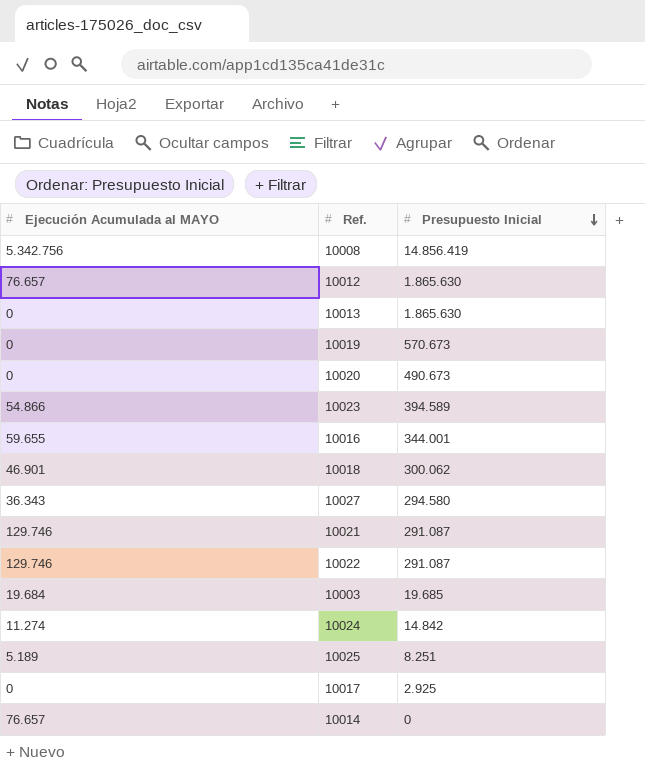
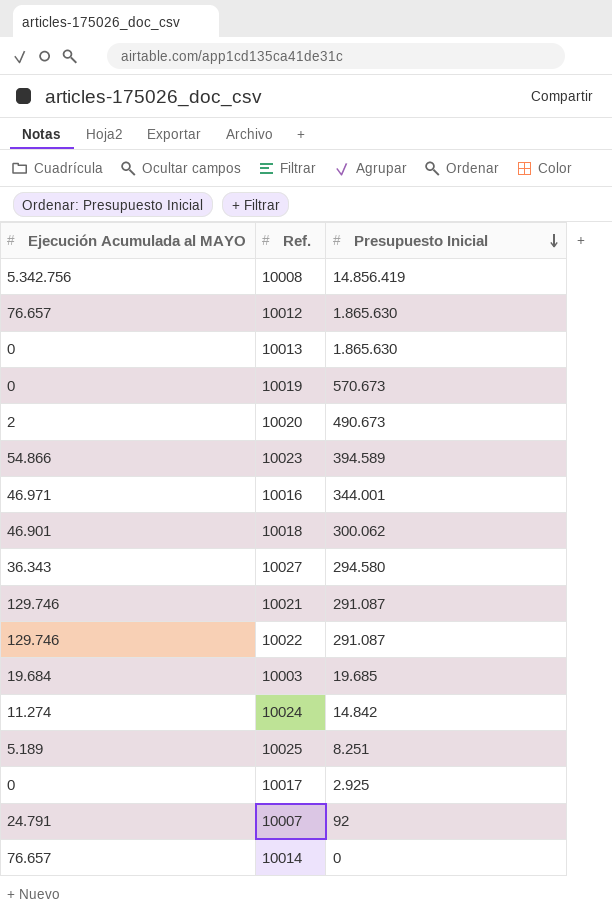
10020 | Ejecución Acumulada al MAYO: 0 -> 2
10016 | Ejecución Acumulada al MAYO: 59.655 -> 46.971
row 10007: none -> 24.791 | 92

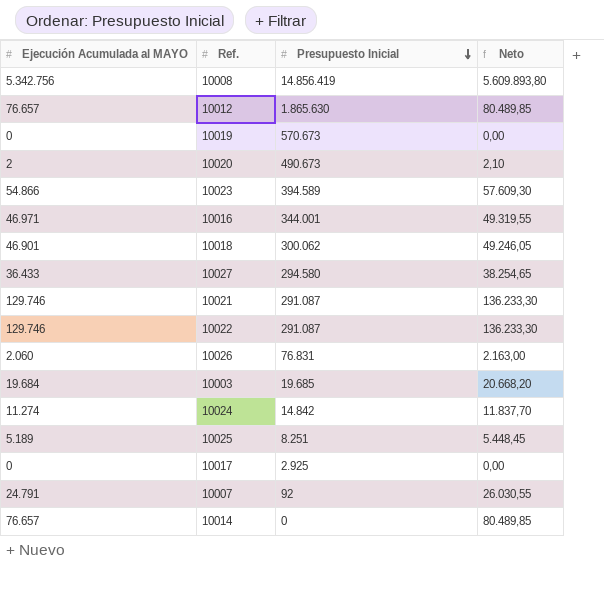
column Neto | formula: none -> [Ejecución Acumulada al MAYO] * 1,05
row 10013: 0 | 1.865.630 -> none
10027 | Ejecución Acumulada al MAYO: 36.343 -> 36.433
row 10026: none -> 2.060 | 76.831 | 2.163,00

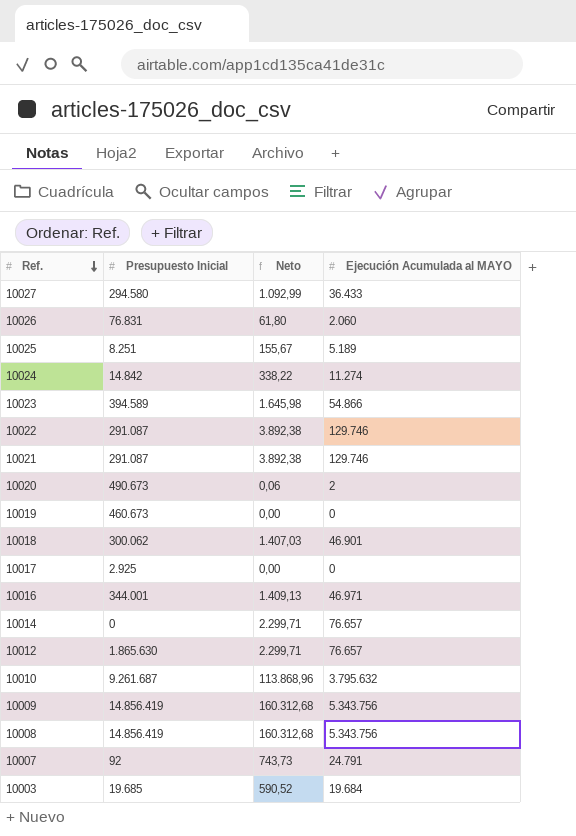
row order: Presupuesto Inicial descending -> Ref. descending
column Neto | formula: [Ejecución Acumulada al MAYO] * 1,05 -> [Ejecución Acumulada al MAYO] * 0,03
column Ejecución Acumulada al MAYO | position: 1 -> 4
10019 | Presupuesto Inicial: 570.673 -> 460.673
row 10010: none -> 9.261.687 | 113.868,96 | 3.795.632
row 10009: none -> 14.856.419 | 160.312,68 | 5.343.756
10008 | Ejecución Acumulada al MAYO: 5.342.756 -> 5.343.756

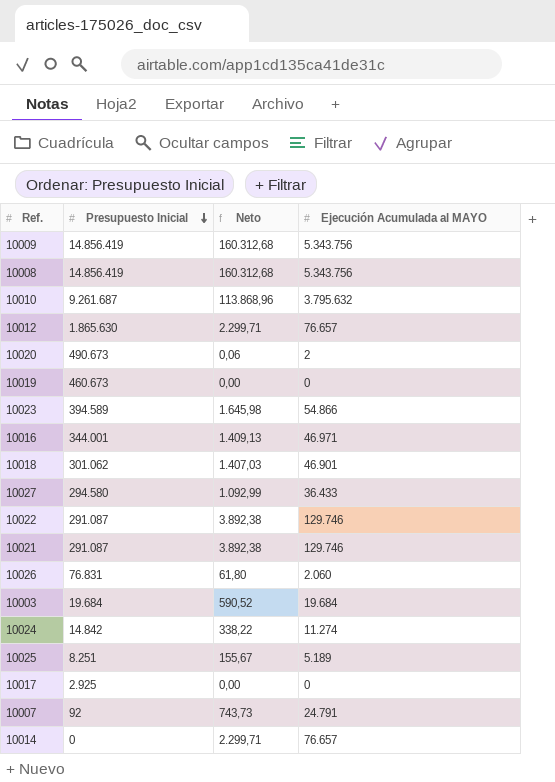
row order: Ref. descending -> Presupuesto Inicial descending
10018 | Presupuesto Inicial: 300.062 -> 301.062
10003 | Presupuesto Inicial: 19.685 -> 19.684

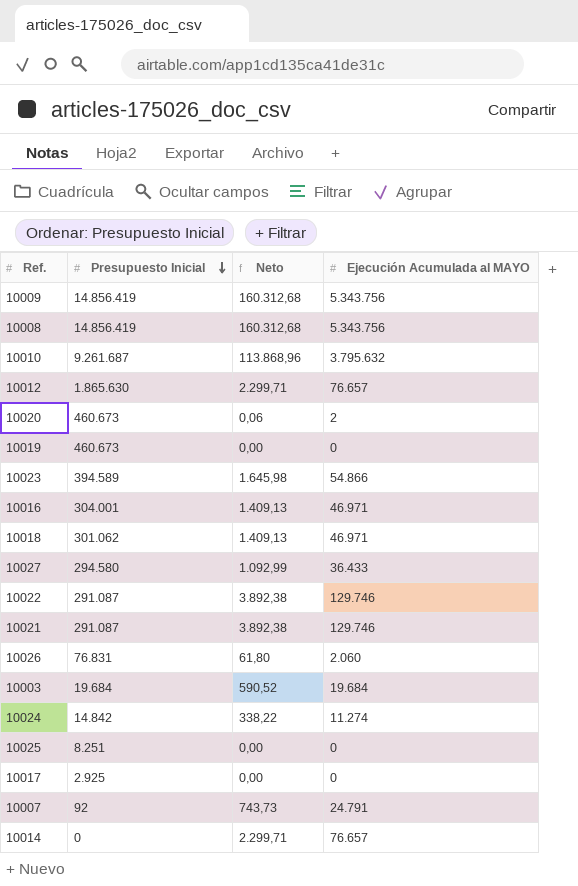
10020 | Presupuesto Inicial: 490.673 -> 460.673
10016 | Presupuesto Inicial: 344.001 -> 304.001
10018 | Neto: 1.407,03 -> 1.409,13
10018 | Ejecución Acumulada al MAYO: 46.901 -> 46.971
10025 | Neto: 155,67 -> 0,00
10025 | Ejecución Acumulada al MAYO: 5.189 -> 0

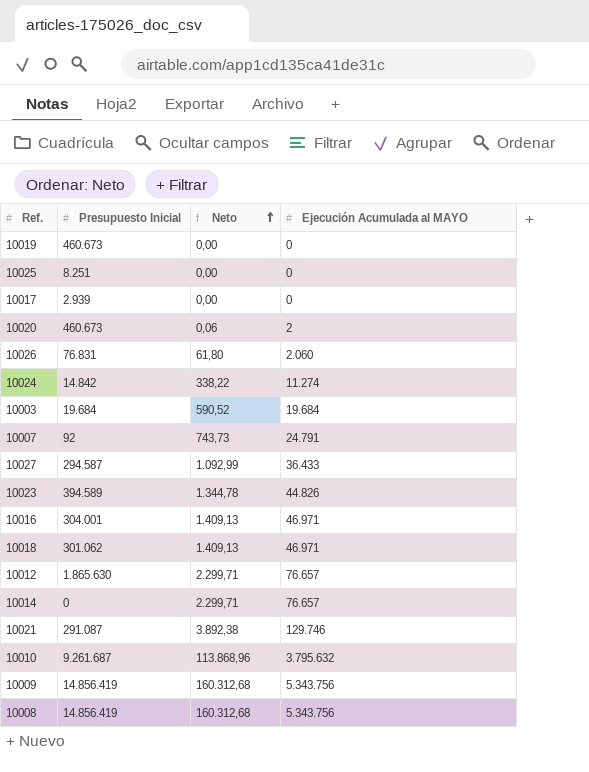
row order: Presupuesto Inicial descending -> Neto ascending
row 10022: 291.087 | 3.892,38 | 129.746 -> none
10017 | Presupuesto Inicial: 2.925 -> 2.939
10027 | Presupuesto Inicial: 294.580 -> 294.587
10023 | Neto: 1.645,98 -> 1.344,78
10023 | Ejecución Acumulada al MAYO: 54.866 -> 44.826

